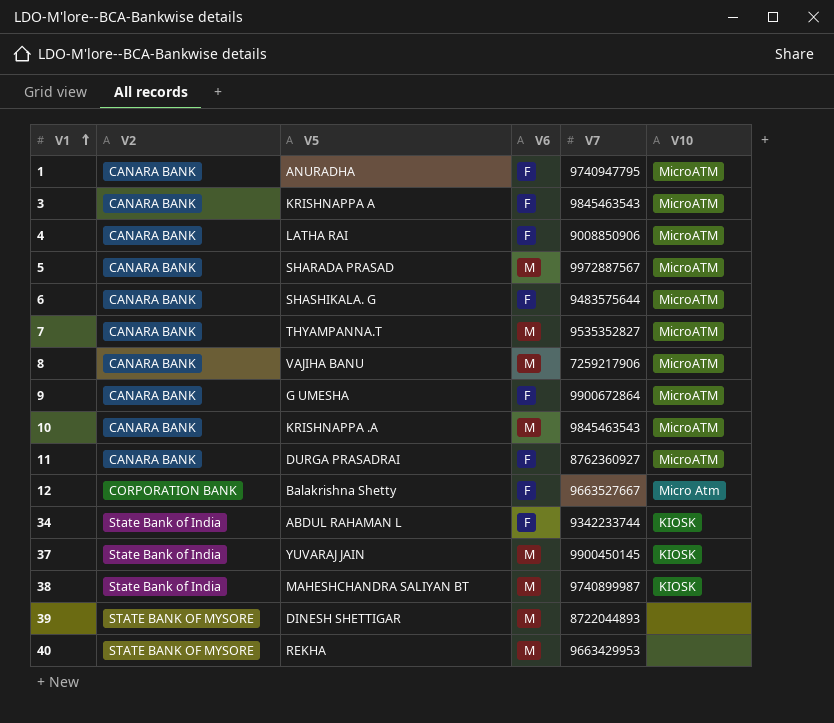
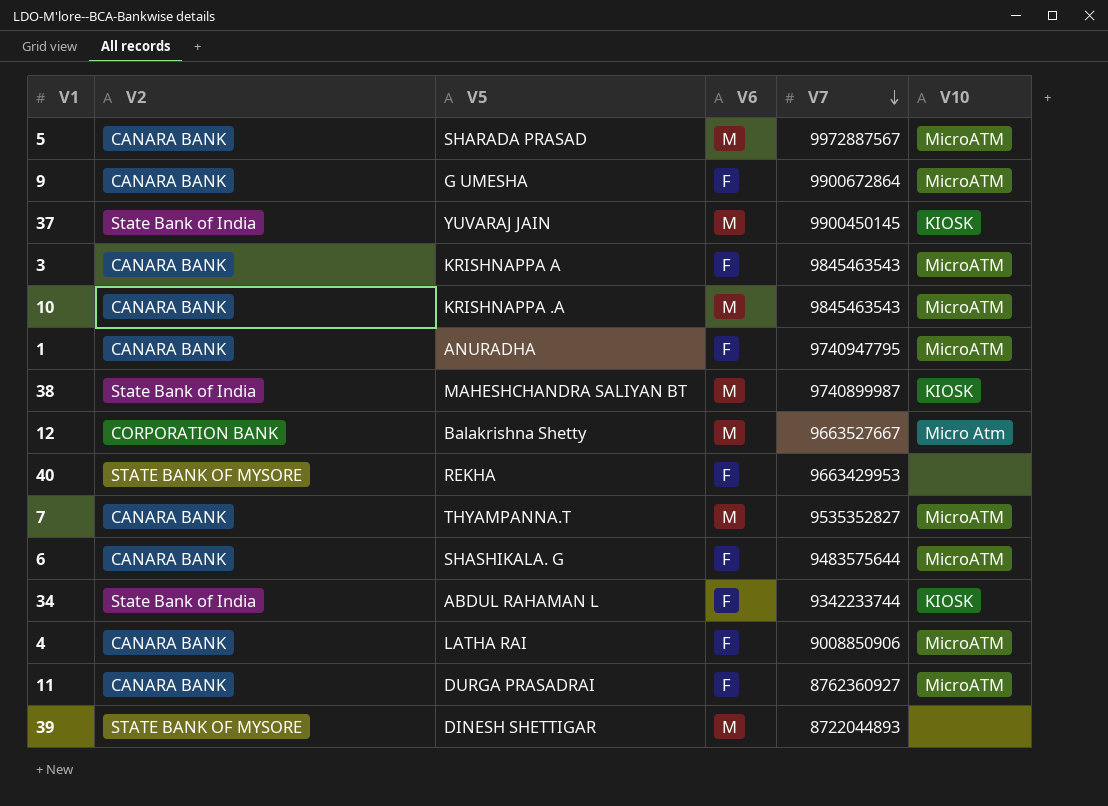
row order: V1 ascending -> V7 descending
row 8: CANARA BANK | VAJIHA BANU | M | 7259217906 | MicroATM -> none
12 | V6: F -> M
40 | V6: M -> F

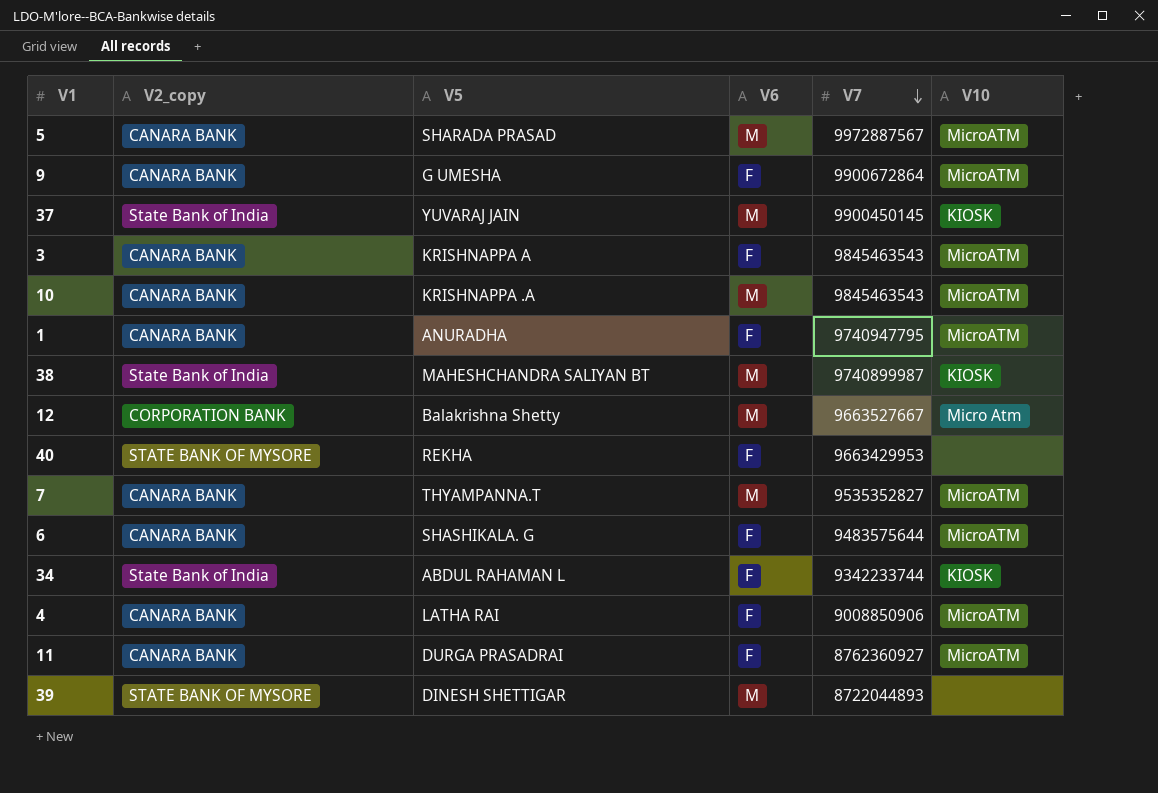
column name: V2 -> V2_copy

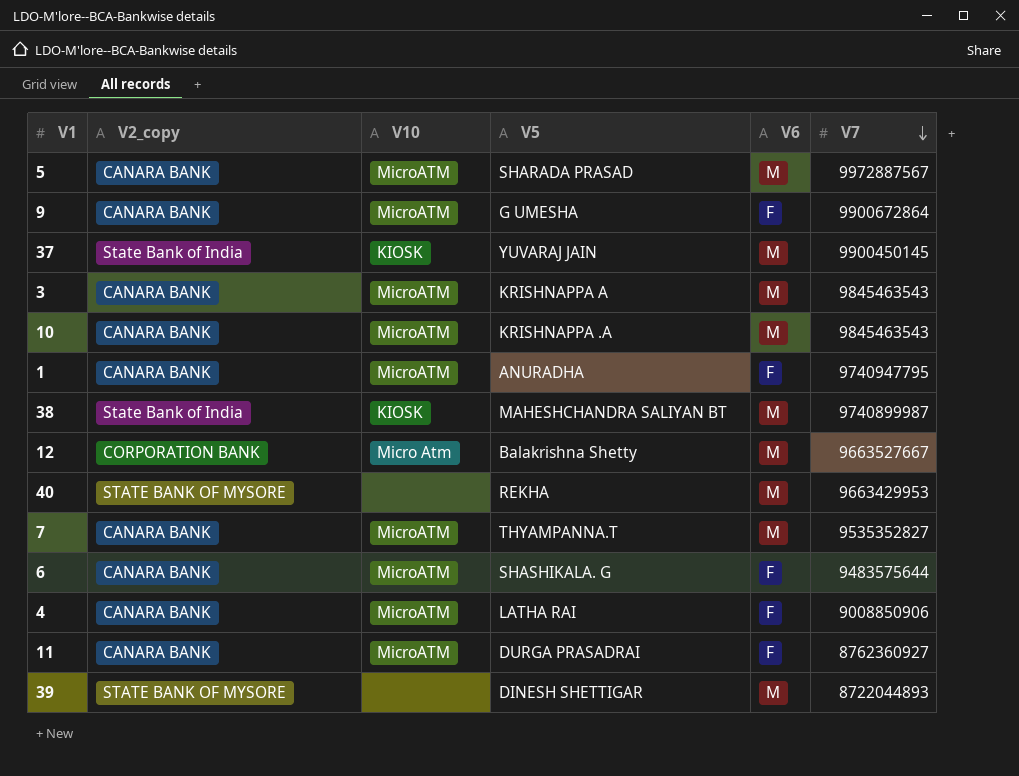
column V10 | position: 6 -> 3
row 34: State Bank of India | ABDUL RAHAMAN L | F | 9342233744 | KIOSK -> none
3 | V6: F -> M
40 | V6: F -> M

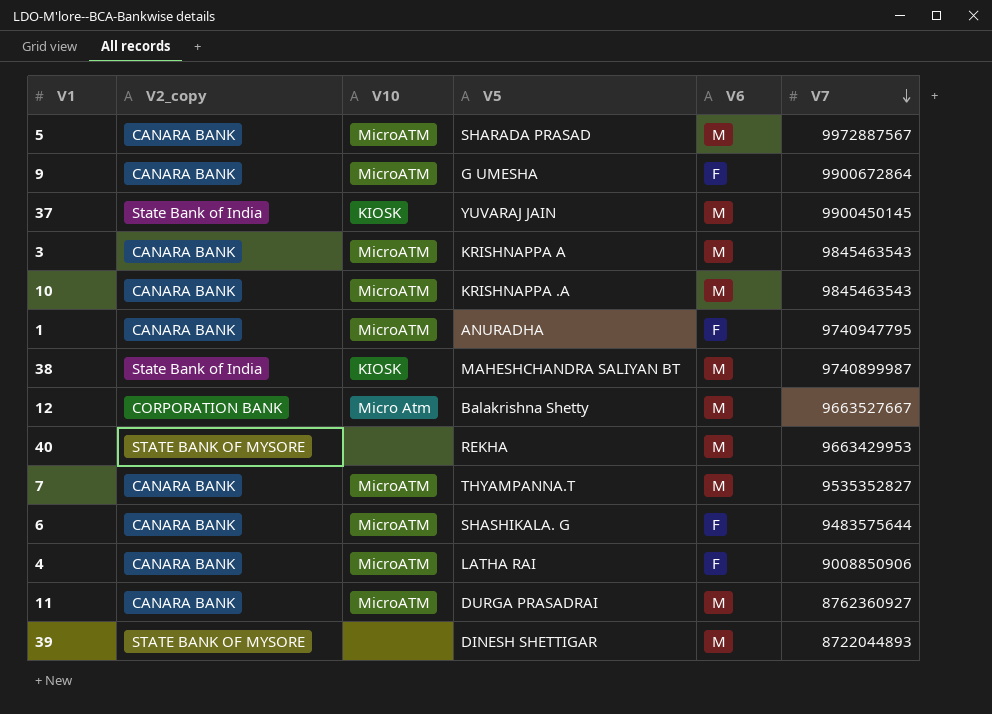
11 | V6: F -> M

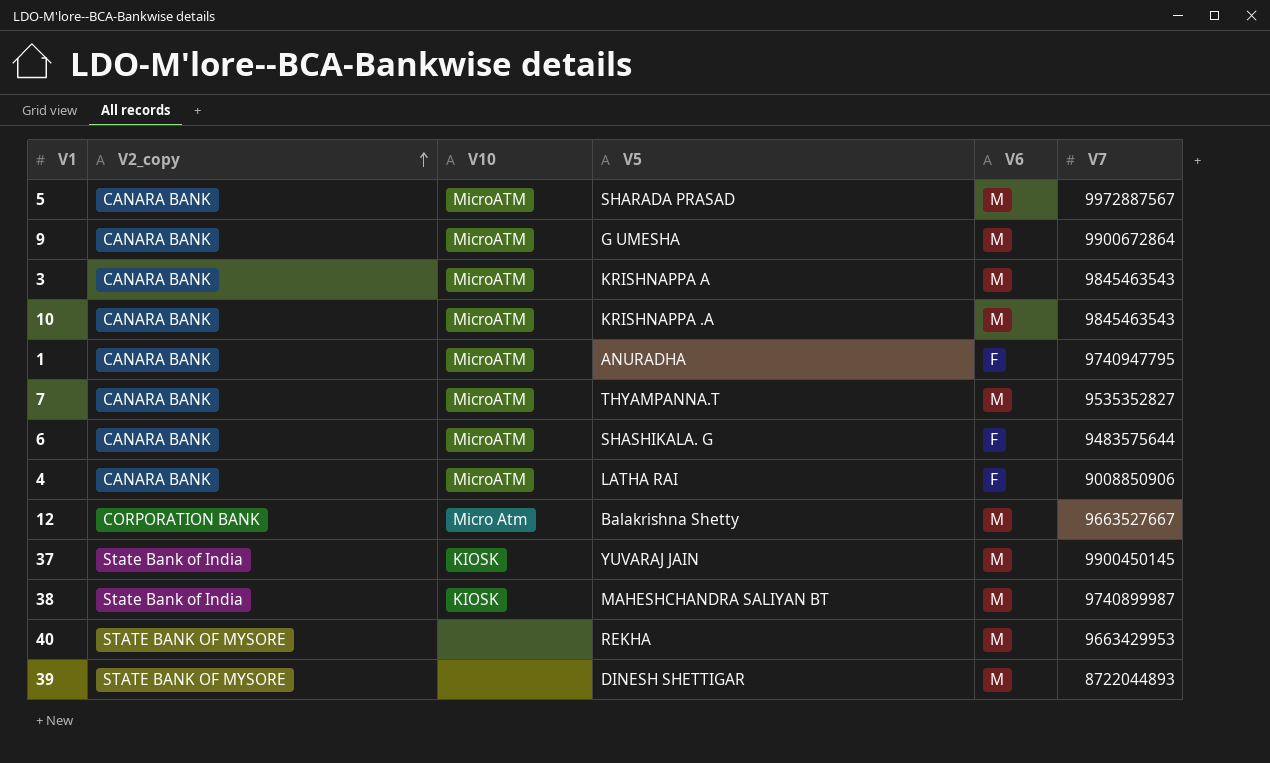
row order: V7 descending -> V2_copy ascending
row 11: CANARA BANK | MicroATM | DURGA PRASADRAI | M | 8762360927 -> none
9 | V6: F -> M

